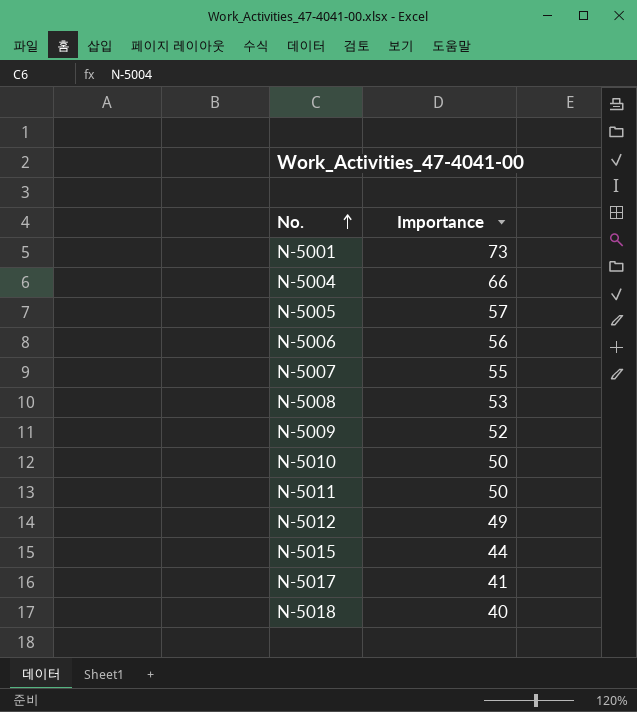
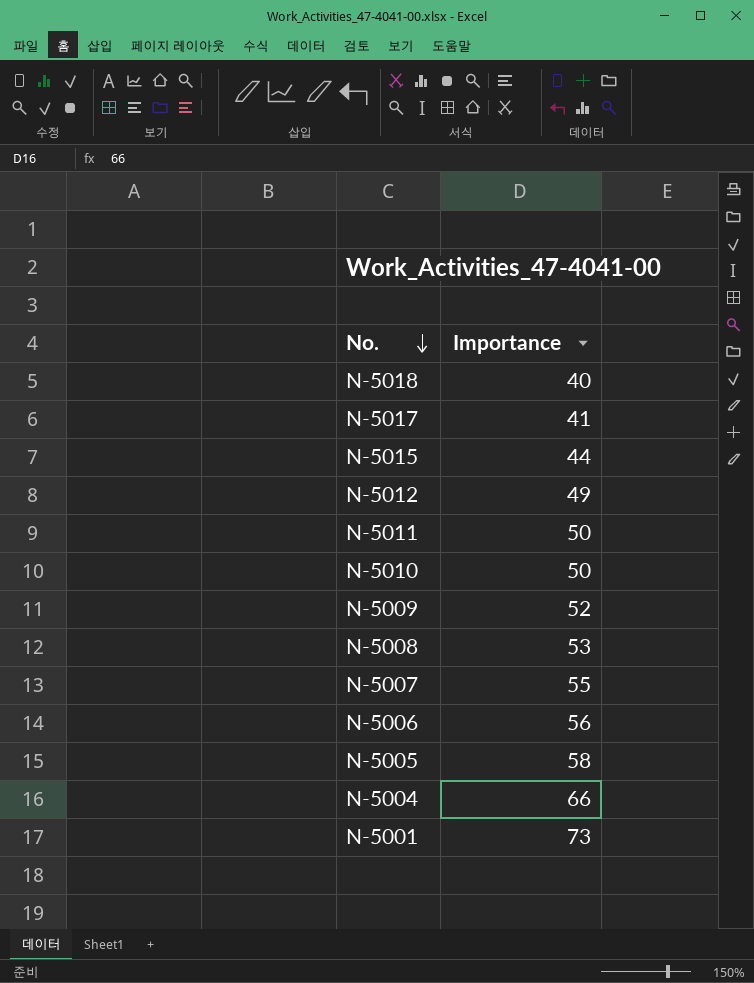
row order: No. ascending -> No. descending
N-5005 | Importance: 57 -> 58

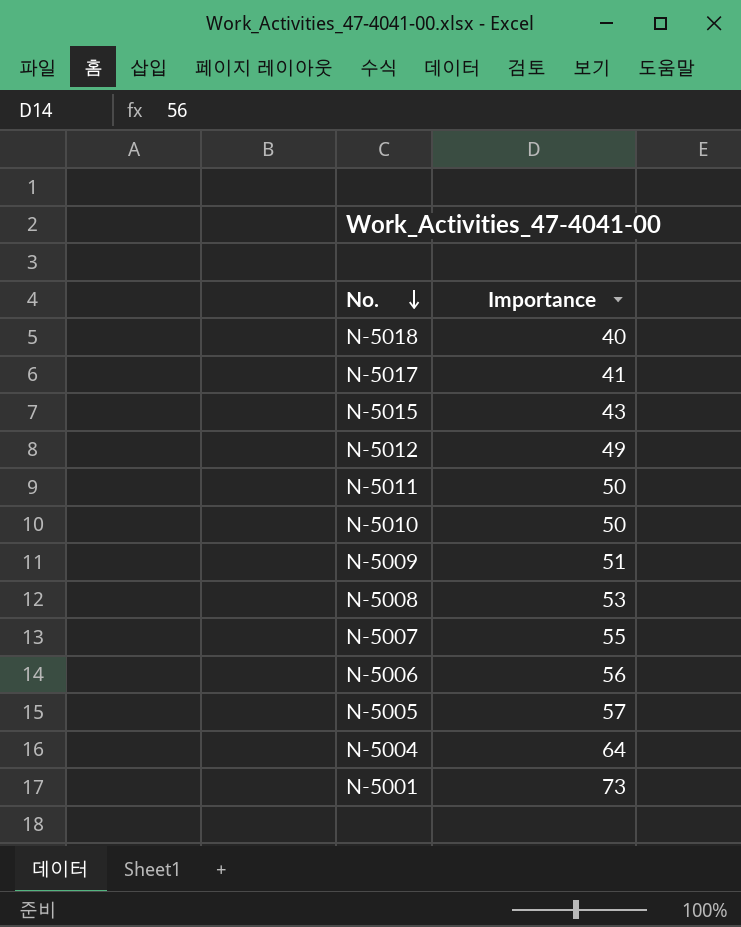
N-5015 | Importance: 44 -> 43
N-5009 | Importance: 52 -> 51
N-5005 | Importance: 58 -> 57
N-5004 | Importance: 66 -> 64

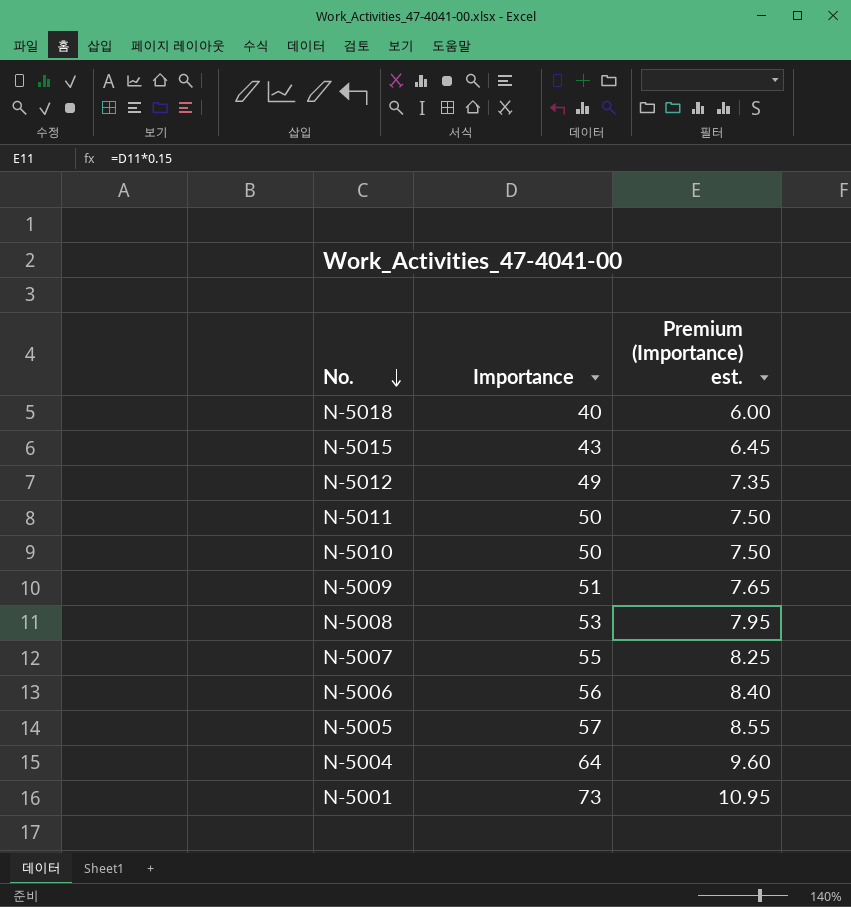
column Premium (Importance) est. | formula: none -> [Importance] * 0.15
row N-5017: 41 -> none

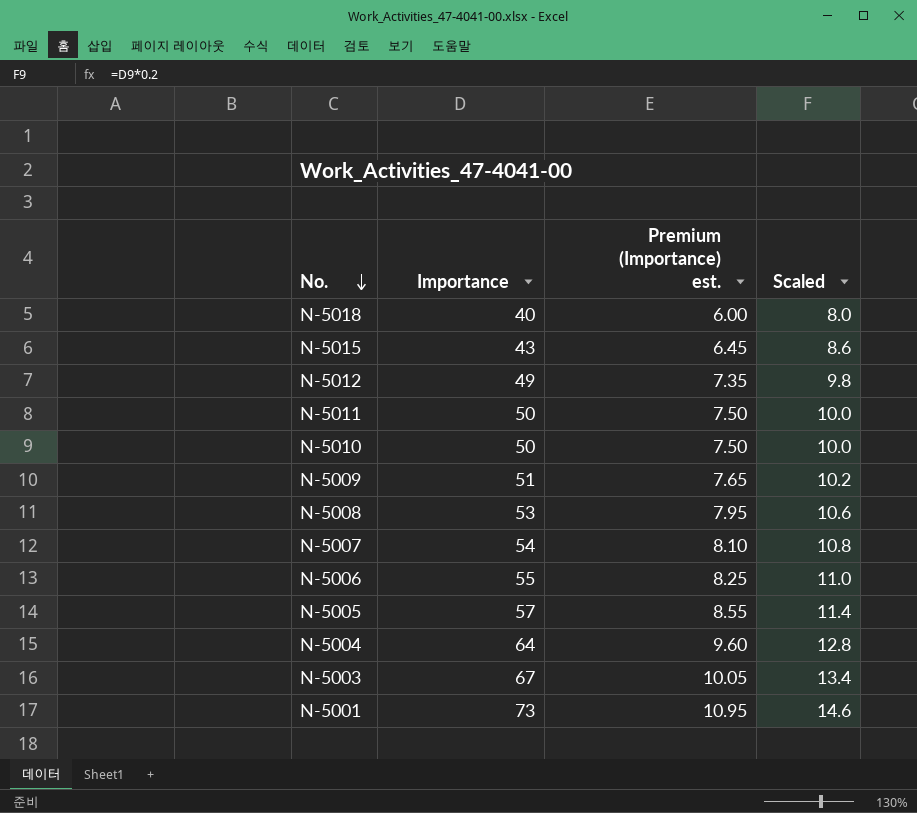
column Scaled | formula: none -> [Importance] * 0.2
N-5007 | Importance: 55 -> 54
N-5007 | Premium (Importance) est.: 8.25 -> 8.10
N-5006 | Importance: 56 -> 55
N-5006 | Premium (Importance) est.: 8.40 -> 8.25
row N-5003: none -> 67 | 10.05 | 13.4

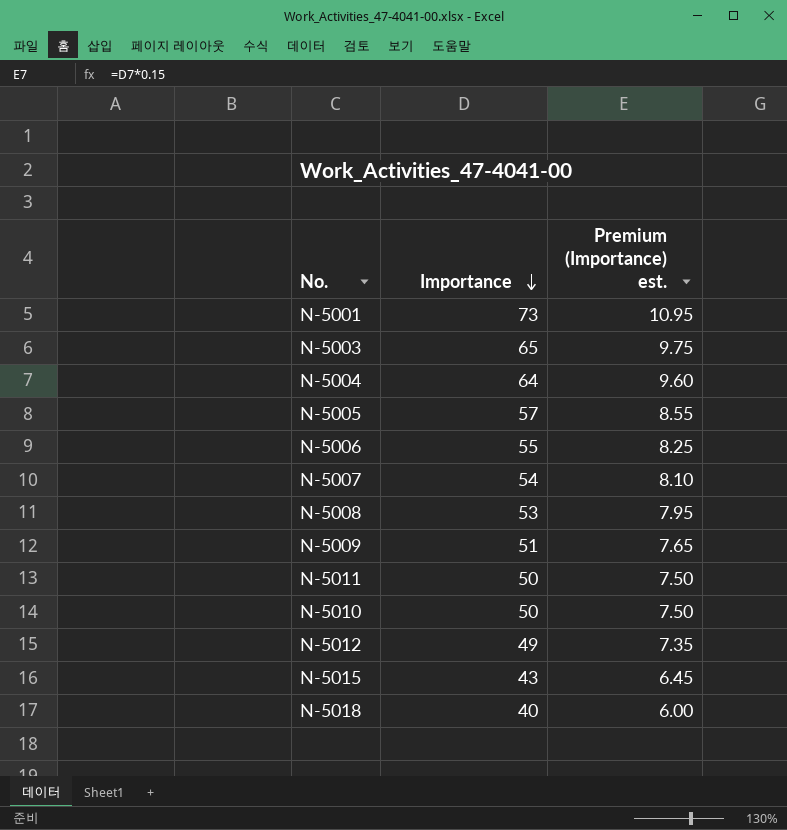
row order: No. descending -> Importance descending
column Scaled | formula: [Importance] * 0.2 -> none
N-5003 | Importance: 67 -> 65
N-5003 | Premium (Importance) est.: 10.05 -> 9.75

